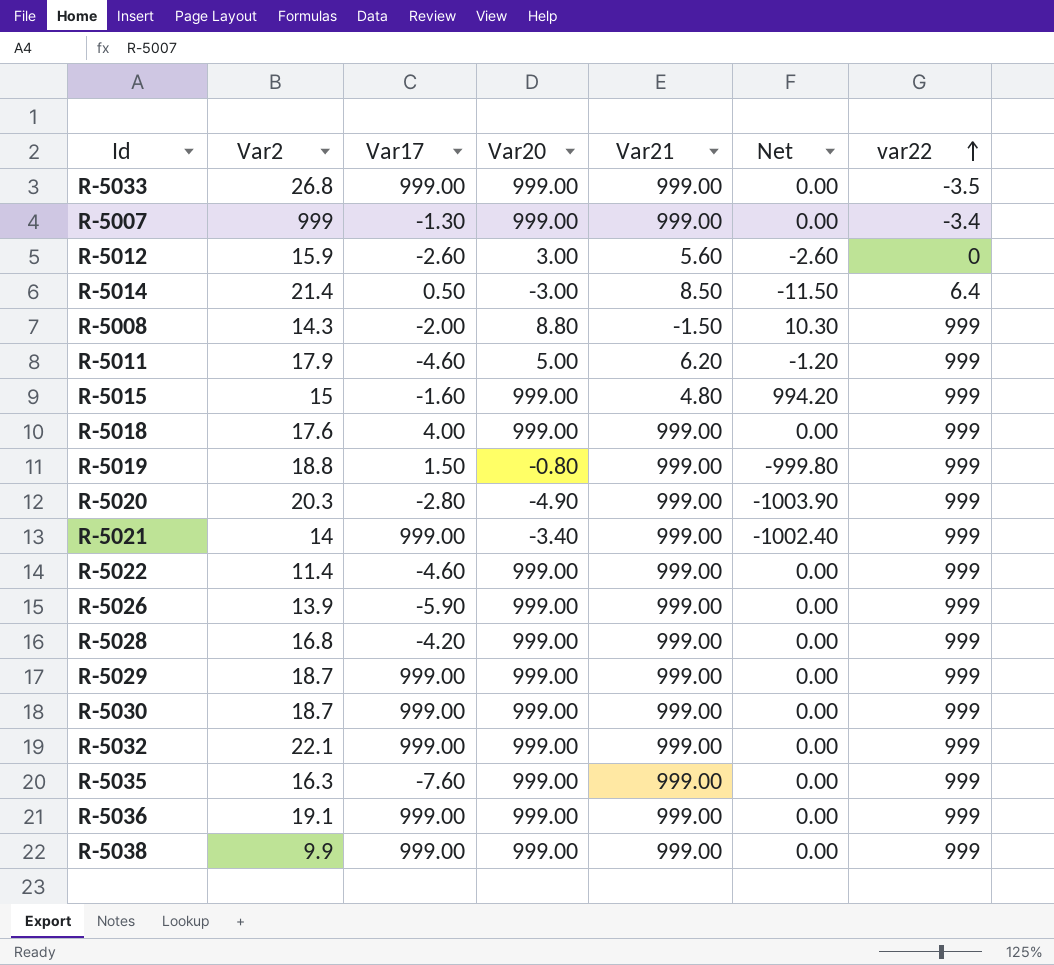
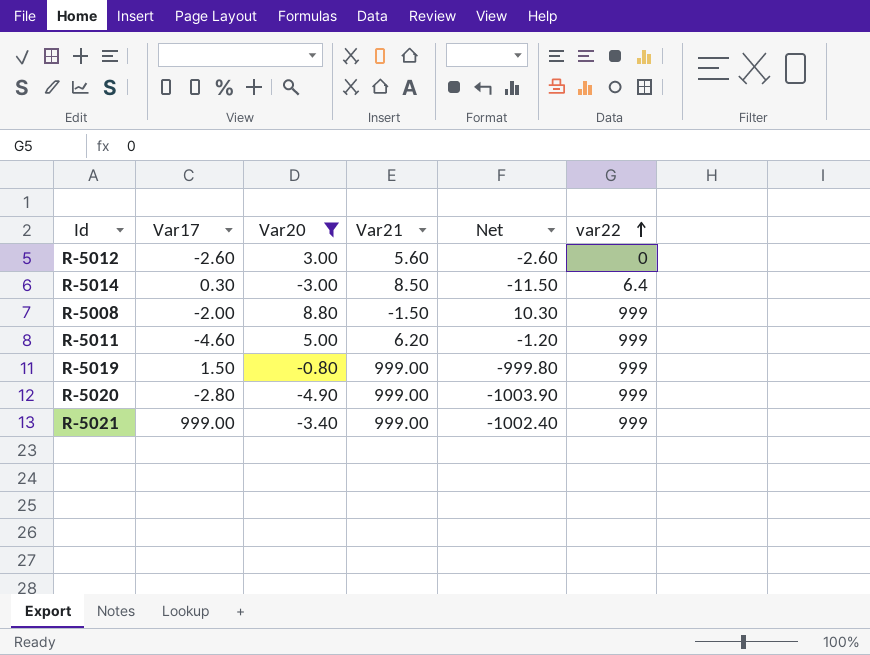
filter: none -> Var20 != 999.00
column Var2 | position: 2 -> none
R-5014 | Var17: 0.50 -> 0.30

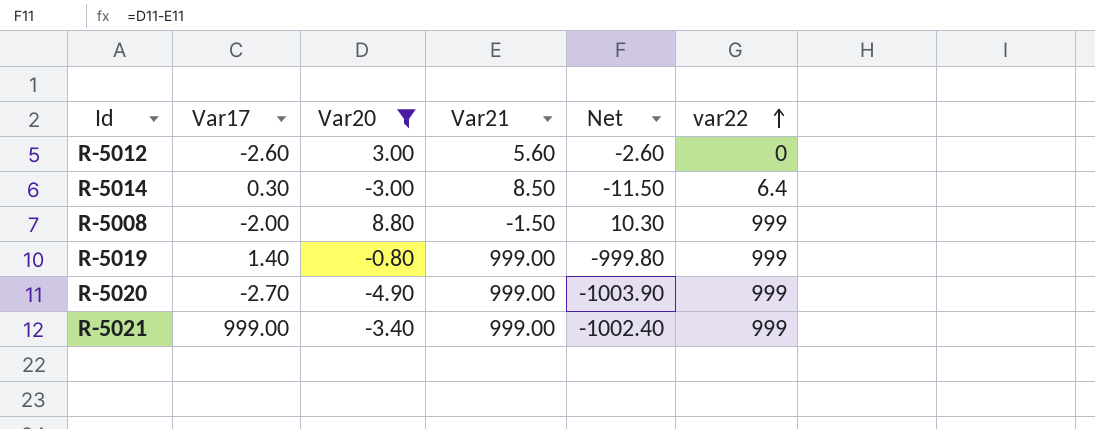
row R-5011: -4.60 | 5.00 | 6.20 | -1.20 | 999 -> none
R-5019 | Var17: 1.50 -> 1.40
R-5020 | Var17: -2.80 -> -2.70

